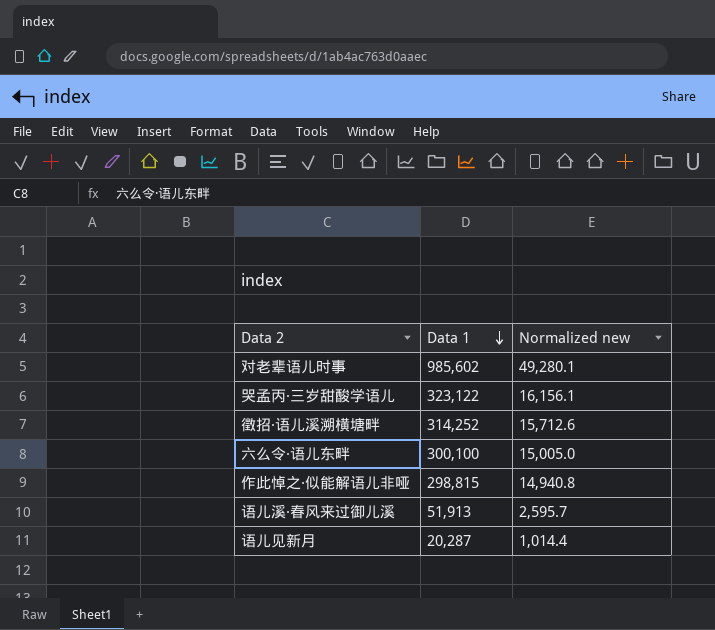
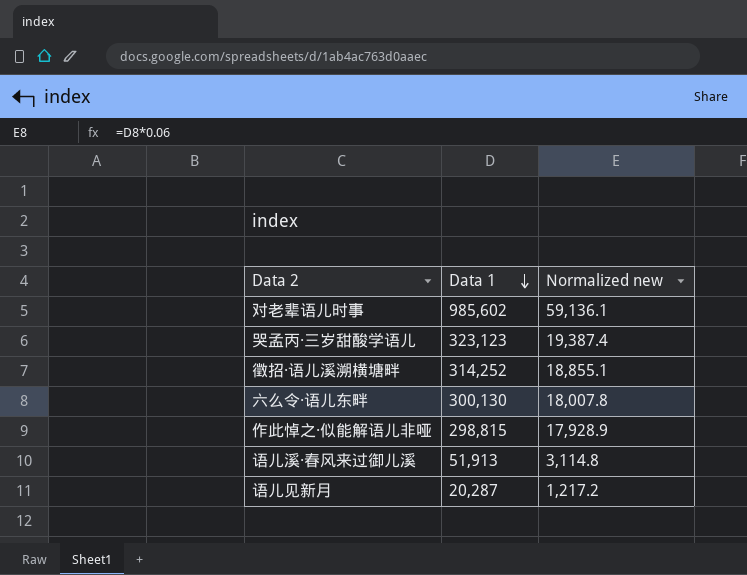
column Normalized new | formula: [Data 1] * 0.05 -> [Data 1] * 0.06
哭孟丙·三岁甜酸学语儿 | Data 1: 323,122 -> 323,123
六么令·语儿东畔 | Data 1: 300,100 -> 300,130

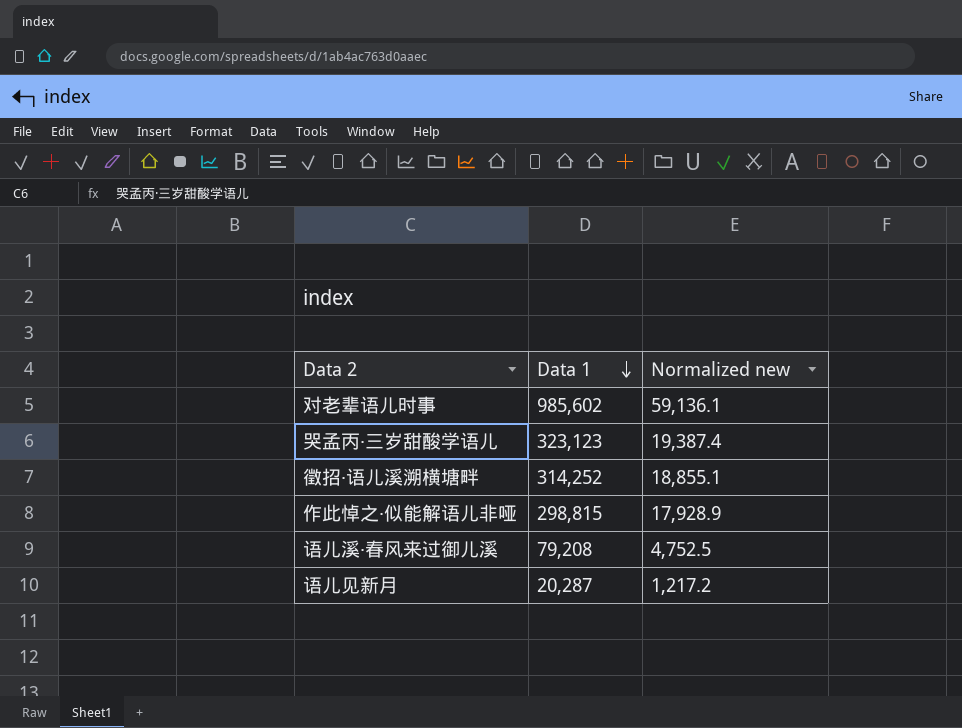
row 六么令·语儿东畔: 300,130 | 18,007.8 -> none
语儿溪·春风来过御儿溪 | Data 1: 51,913 -> 79,208
语儿溪·春风来过御儿溪 | Normalized new: 3,114.8 -> 4,752.5

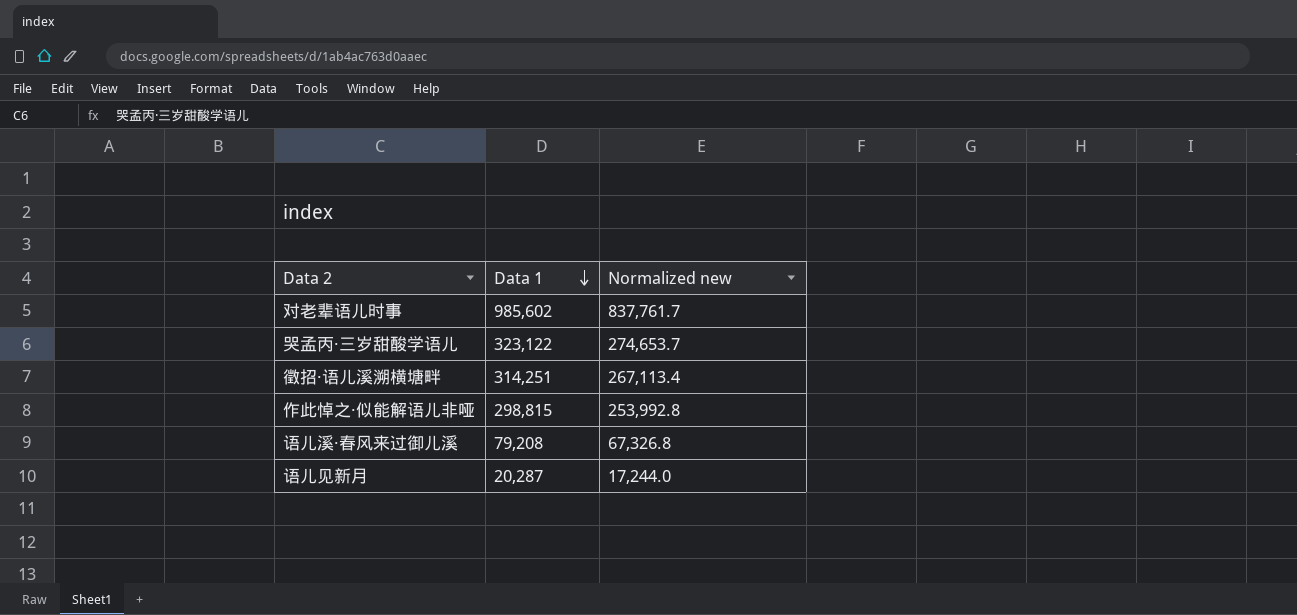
column Normalized new | formula: [Data 1] * 0.06 -> [Data 1] * 0.85
哭孟丙·三岁甜酸学语儿 | Data 1: 323,123 -> 323,122
徵招·语儿溪溯横塘畔 | Data 1: 314,252 -> 314,251

